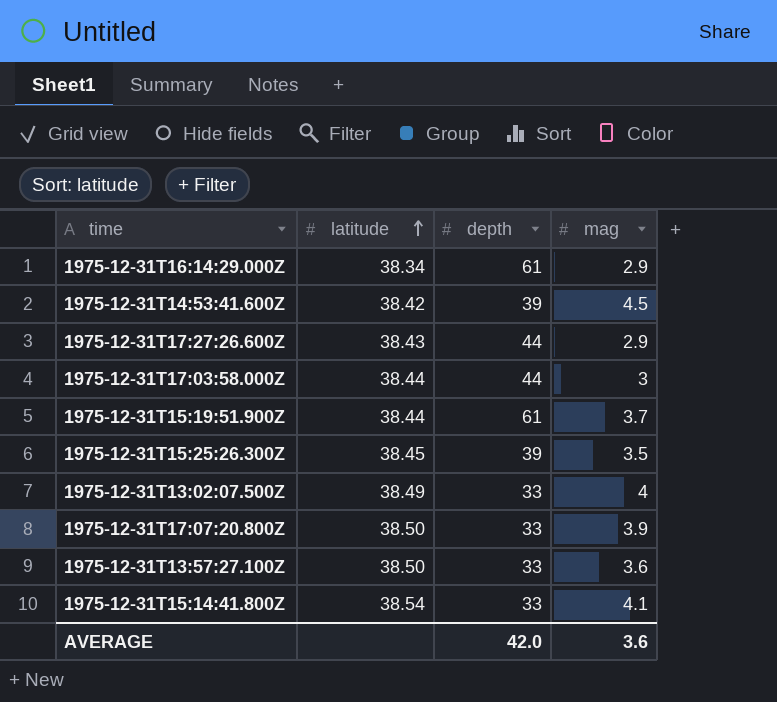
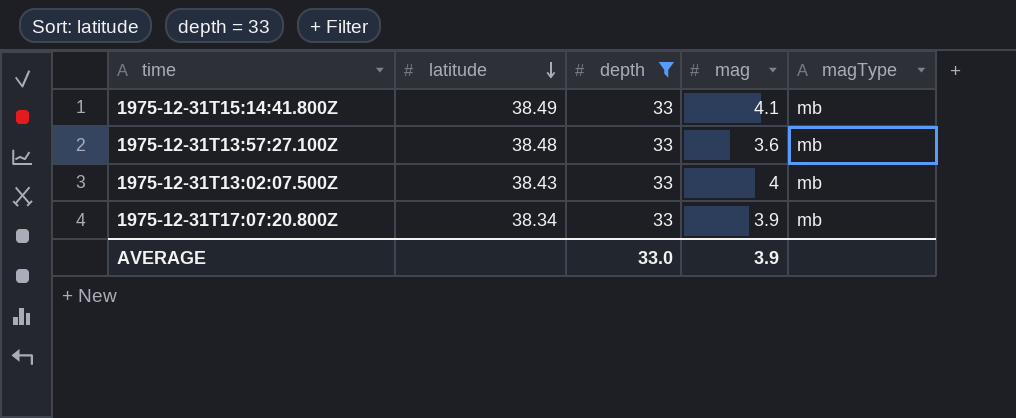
filter: none -> depth = 33
row order: latitude ascending -> latitude descending
column magType | position: none -> 5
1975-12-31T15:14:41.800Z | latitude: 38.54 -> 38.49
1975-12-31T13:57:27.100Z | latitude: 38.50 -> 38.48
1975-12-31T13:02:07.500Z | latitude: 38.49 -> 38.43
1975-12-31T17:07:20.800Z | latitude: 38.50 -> 38.34
AVERAGE | depth: 42.0 -> 33.0
AVERAGE | mag: 3.6 -> 3.9

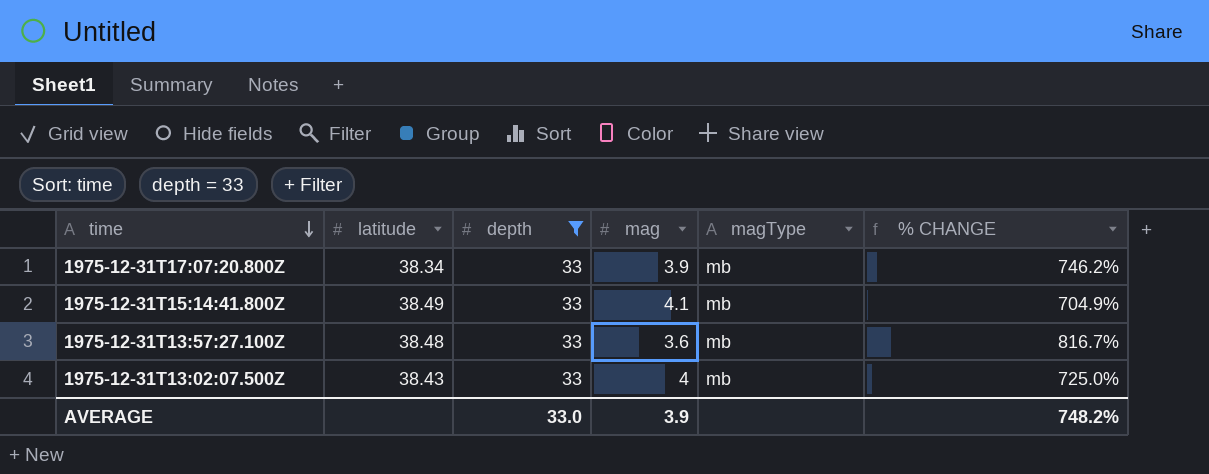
row order: latitude descending -> time descending
column % CHANGE | formula: none -> ([depth] - [mag]) / [mag]

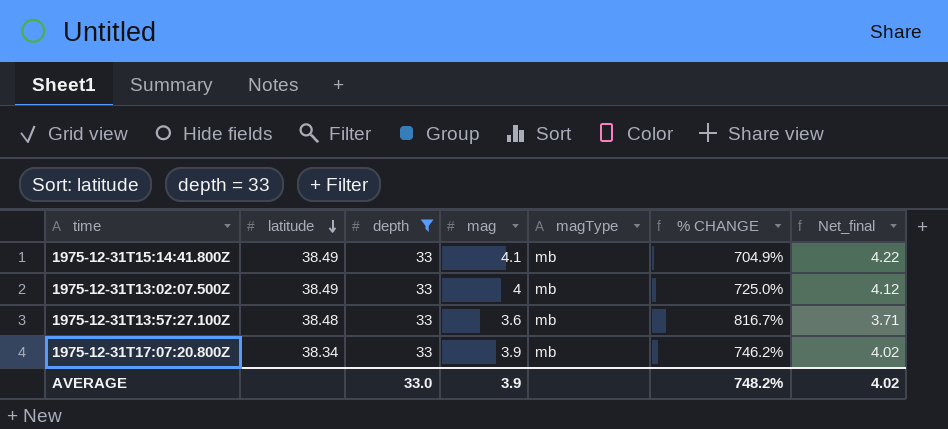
row order: time descending -> latitude descending
column Net_final | formula: none -> [mag] * 1.03
1975-12-31T13:02:07.500Z | latitude: 38.43 -> 38.49

